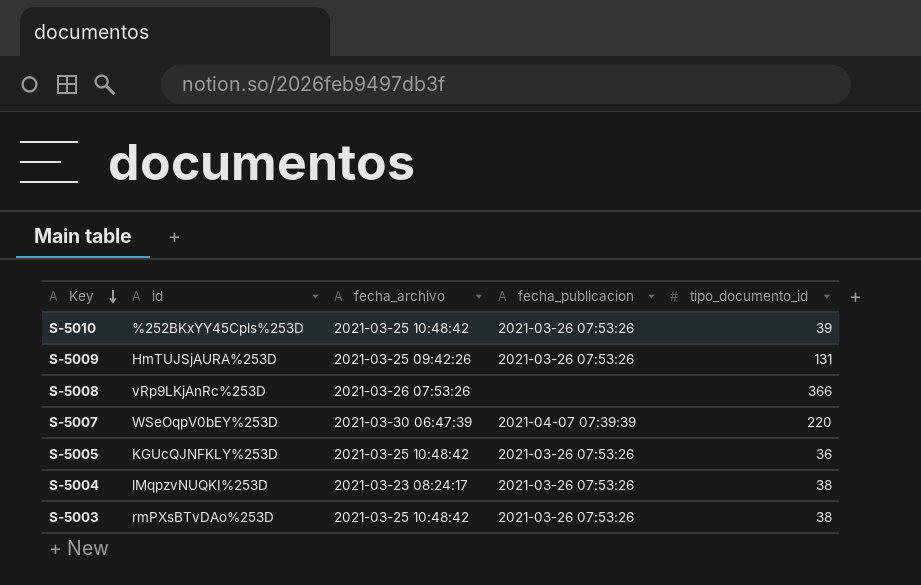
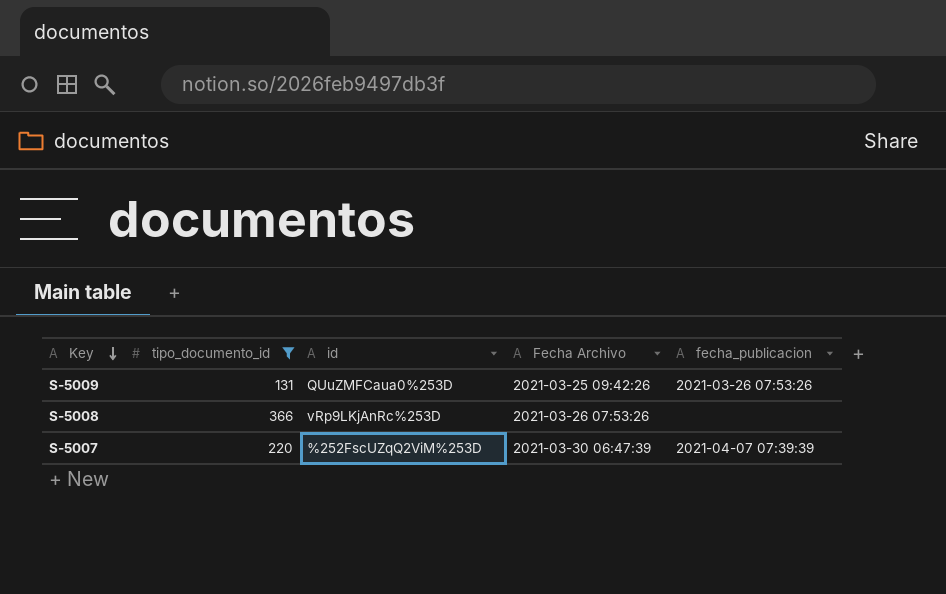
filter: none -> tipo_documento_id >= 131
column tipo_documento_id | position: 5 -> 2
column name: fecha_archivo -> Fecha Archivo
S-5009 | id: HmTUJSjAURA%253D -> QUuZMFCaua0%253D
S-5007 | id: WSeOqpV0bEY%253D -> %252FscUZqQ2ViM%253D

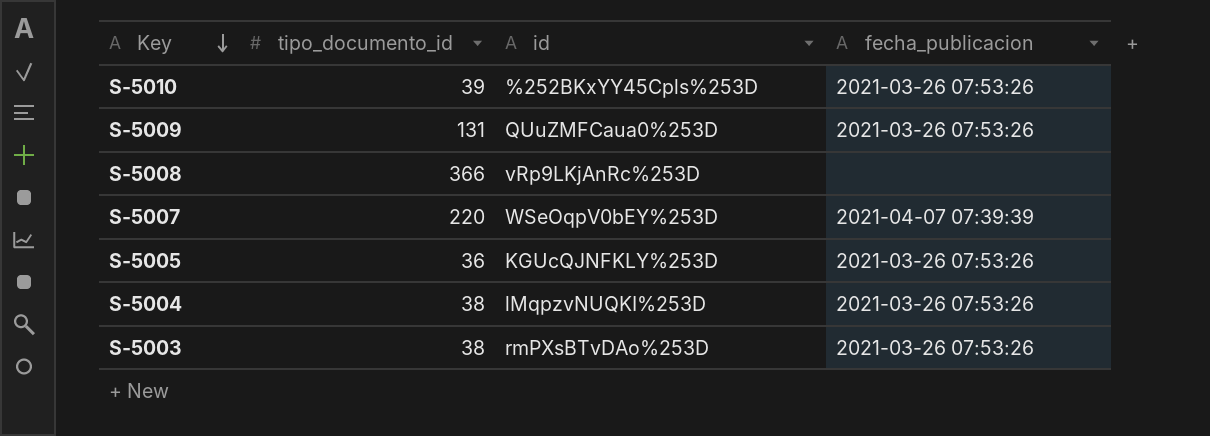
filter: tipo_documento_id >= 131 -> none
column Fecha Archivo | position: 4 -> none
S-5007 | id: %252FscUZqQ2ViM%253D -> WSeOqpV0bEY%253D

